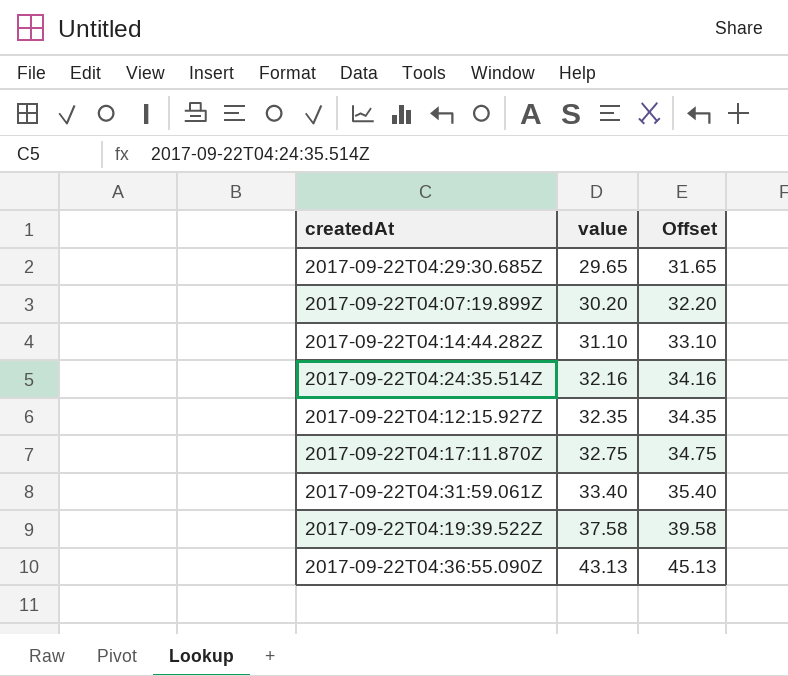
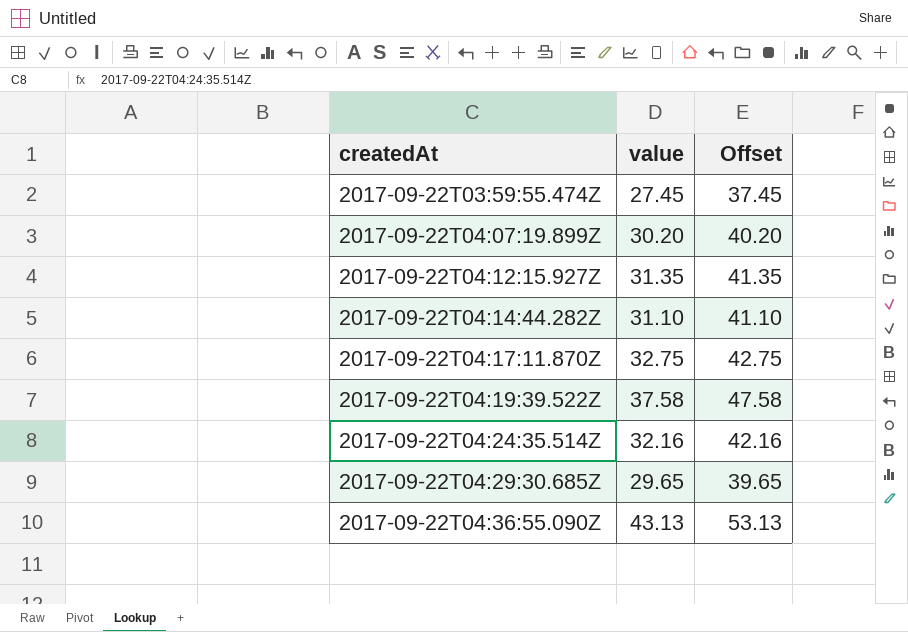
row order: value ascending -> createdAt ascending
column Offset | formula: [value] + 2 -> [value] + 10
row 2017-09-22T04:31:59.061Z: 33.40 | 35.40 -> none
row 2017-09-22T03:59:55.474Z: none -> 27.45 | 37.45
2017-09-22T04:12:15.927Z | value: 32.35 -> 31.35

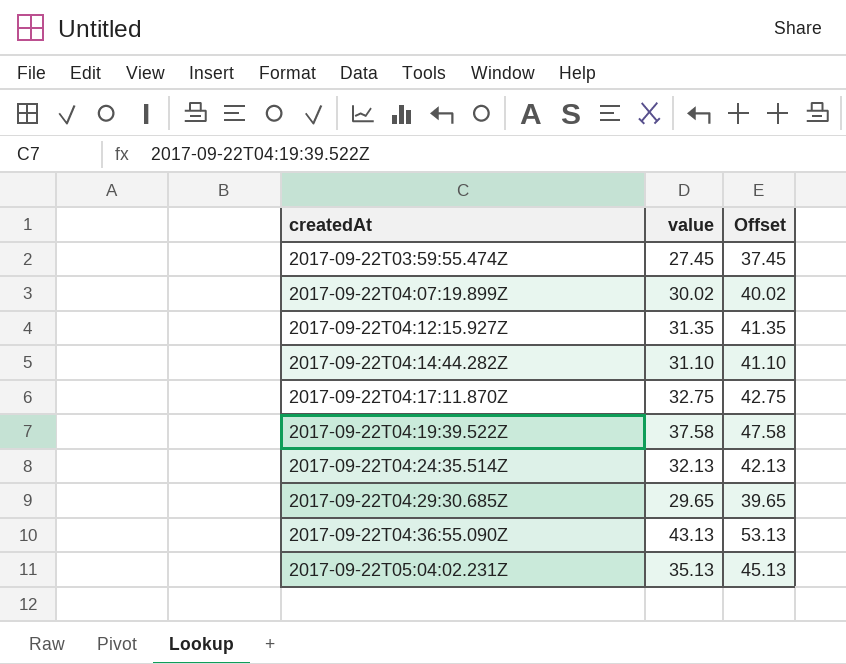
2017-09-22T04:07:19.899Z | value: 30.20 -> 30.02
2017-09-22T04:07:19.899Z | Offset: 40.20 -> 40.02
2017-09-22T04:24:35.514Z | value: 32.16 -> 32.13
2017-09-22T04:24:35.514Z | Offset: 42.16 -> 42.13
row 2017-09-22T05:04:02.231Z: none -> 35.13 | 45.13

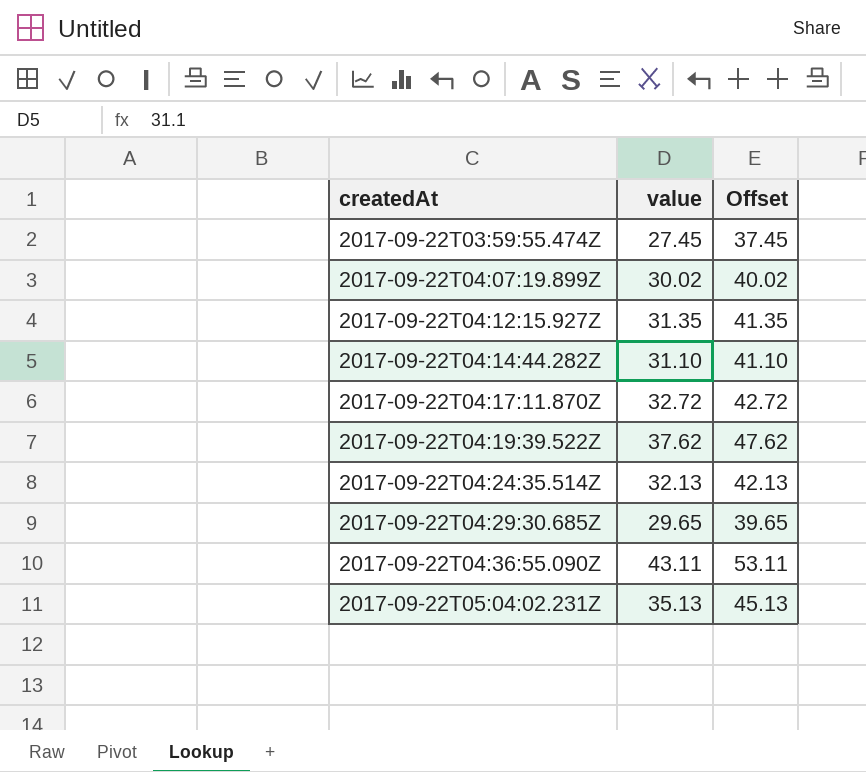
2017-09-22T04:17:11.870Z | value: 32.75 -> 32.72
2017-09-22T04:17:11.870Z | Offset: 42.75 -> 42.72
2017-09-22T04:19:39.522Z | value: 37.58 -> 37.62
2017-09-22T04:19:39.522Z | Offset: 47.58 -> 47.62
2017-09-22T04:36:55.090Z | value: 43.13 -> 43.11
2017-09-22T04:36:55.090Z | Offset: 53.13 -> 53.11

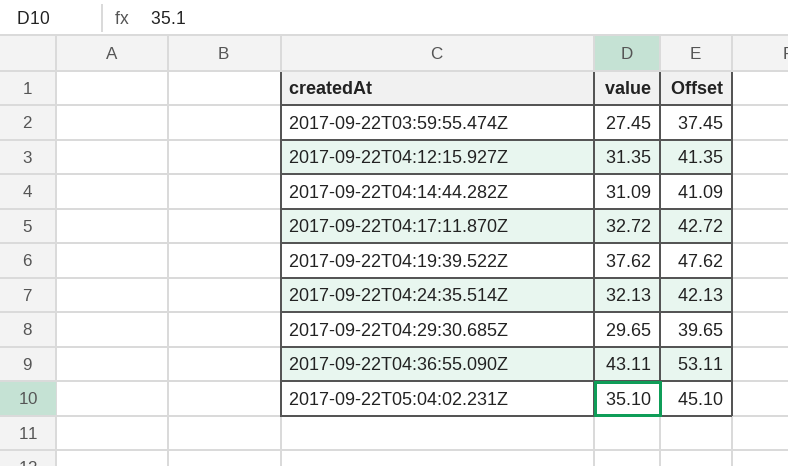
row 2017-09-22T04:07:19.899Z: 30.02 | 40.02 -> none
2017-09-22T04:14:44.282Z | value: 31.10 -> 31.09
2017-09-22T04:14:44.282Z | Offset: 41.10 -> 41.09
2017-09-22T05:04:02.231Z | value: 35.13 -> 35.10
2017-09-22T05:04:02.231Z | Offset: 45.13 -> 45.10

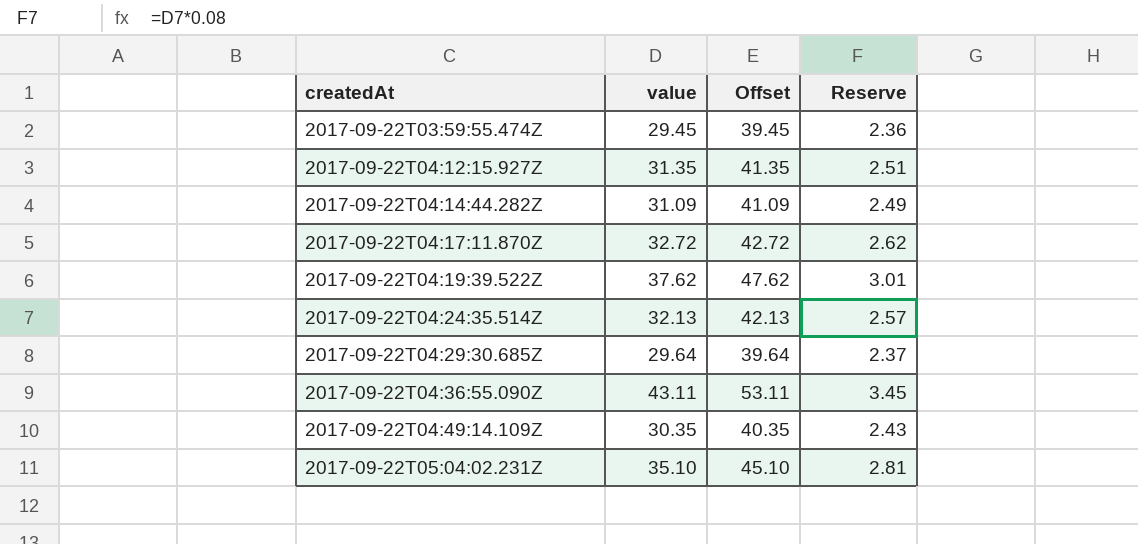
column Reserve | formula: none -> [value] * 0.08
2017-09-22T03:59:55.474Z | value: 27.45 -> 29.45
2017-09-22T03:59:55.474Z | Offset: 37.45 -> 39.45
2017-09-22T04:29:30.685Z | value: 29.65 -> 29.64
2017-09-22T04:29:30.685Z | Offset: 39.65 -> 39.64
row 2017-09-22T04:49:14.109Z: none -> 30.35 | 40.35 | 2.43

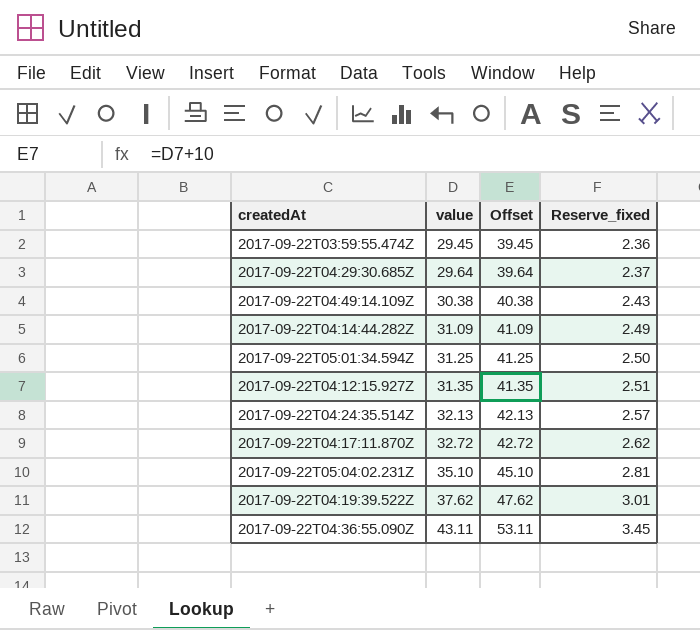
row order: createdAt ascending -> value ascending
column name: Reserve -> Reserve_fixed
2017-09-22T04:49:14.109Z | value: 30.35 -> 30.38
2017-09-22T04:49:14.109Z | Offset: 40.35 -> 40.38
row 2017-09-22T05:01:34.594Z: none -> 31.25 | 41.25 | 2.50

